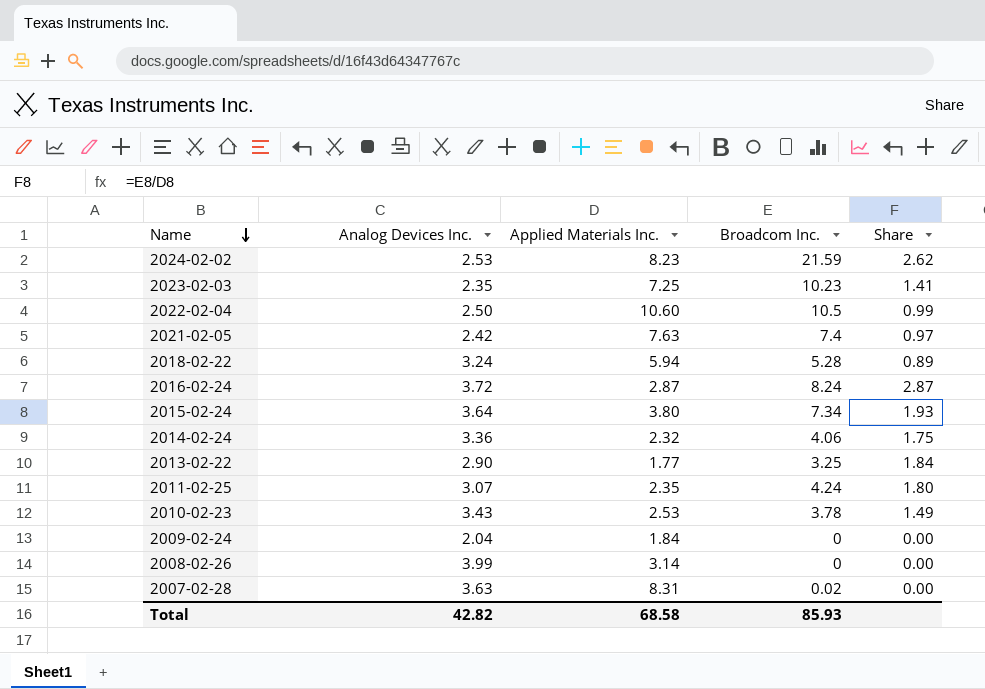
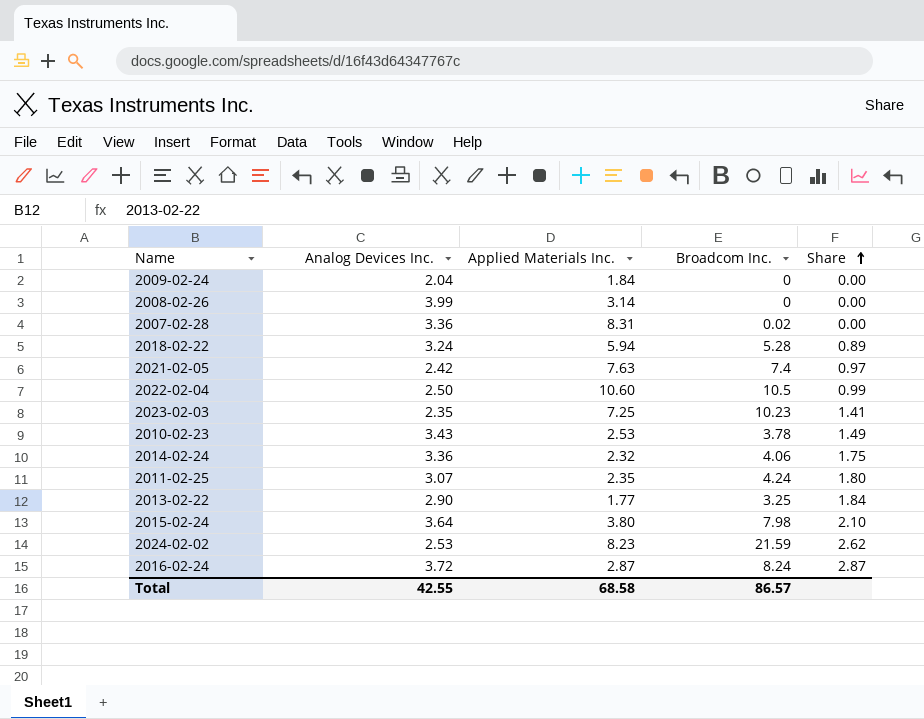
row order: Name descending -> Share ascending
2007-02-28 | Analog Devices Inc.: 3.63 -> 3.36
2015-02-24 | Broadcom Inc.: 7.34 -> 7.98
2015-02-24 | Share: 1.93 -> 2.10
Total | Analog Devices Inc.: 42.82 -> 42.55
Total | Broadcom Inc.: 85.93 -> 86.57

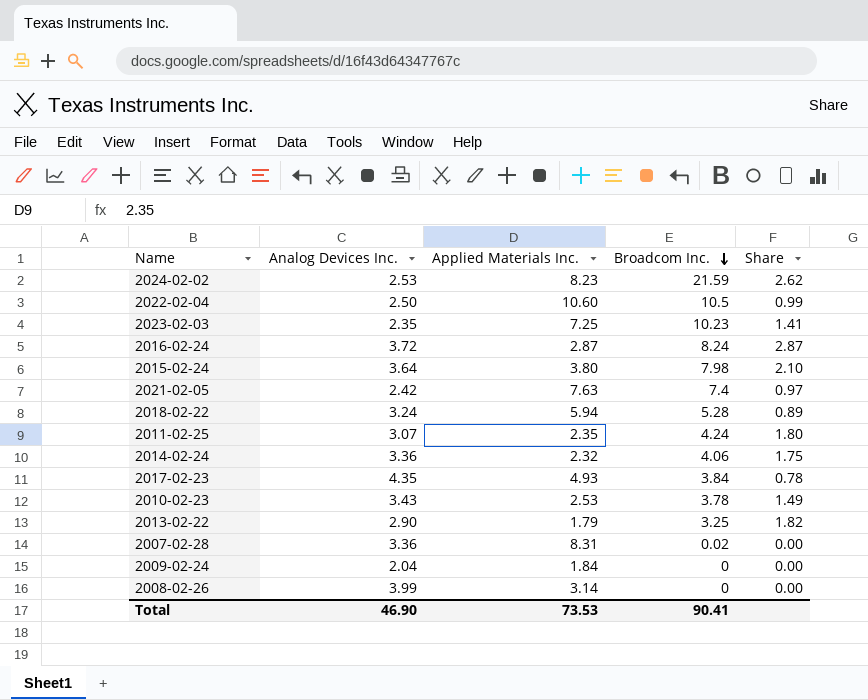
row order: Share ascending -> Broadcom Inc. descending
row 2017-02-23: none -> 4.35 | 4.93 | 3.84 | 0.78
2013-02-22 | Applied Materials Inc.: 1.77 -> 1.79
2013-02-22 | Share: 1.84 -> 1.82
Total | Analog Devices Inc.: 42.55 -> 46.90
Total | Applied Materials Inc.: 68.58 -> 73.53
Total | Broadcom Inc.: 86.57 -> 90.41

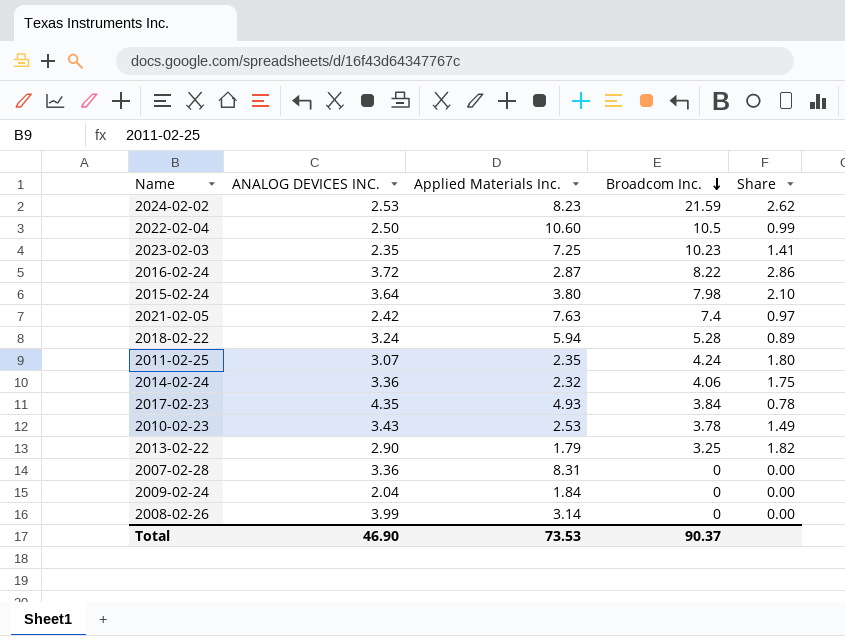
column name: Analog Devices Inc. -> ANALOG DEVICES INC.
2016-02-24 | Broadcom Inc.: 8.24 -> 8.22
2016-02-24 | Share: 2.87 -> 2.86
2007-02-28 | Broadcom Inc.: 0.02 -> 0
Total | Broadcom Inc.: 90.41 -> 90.37

